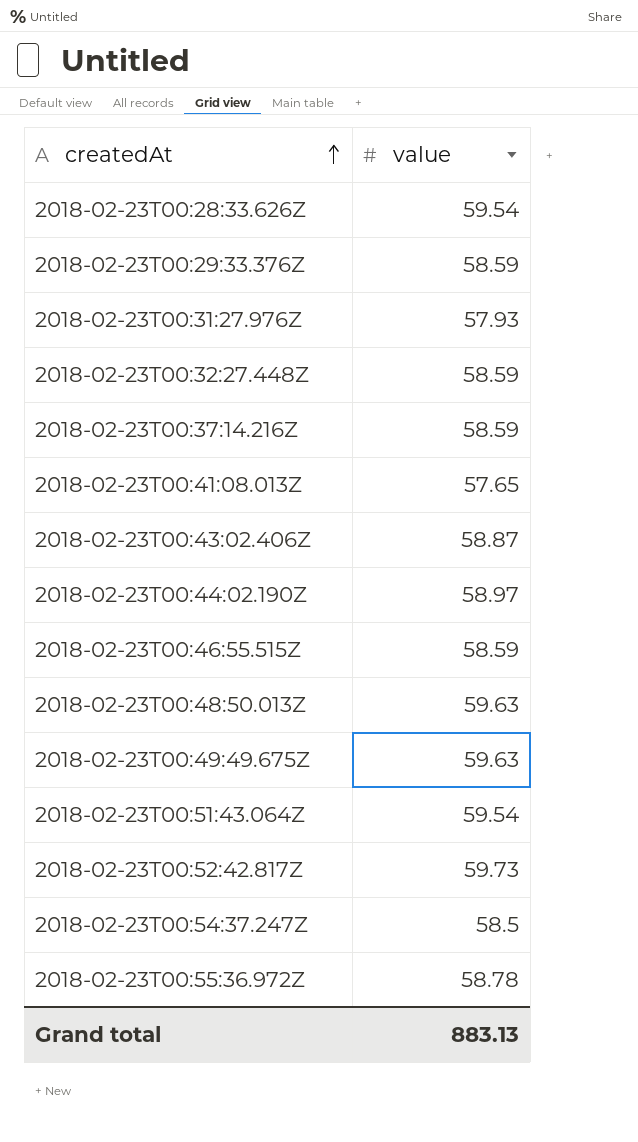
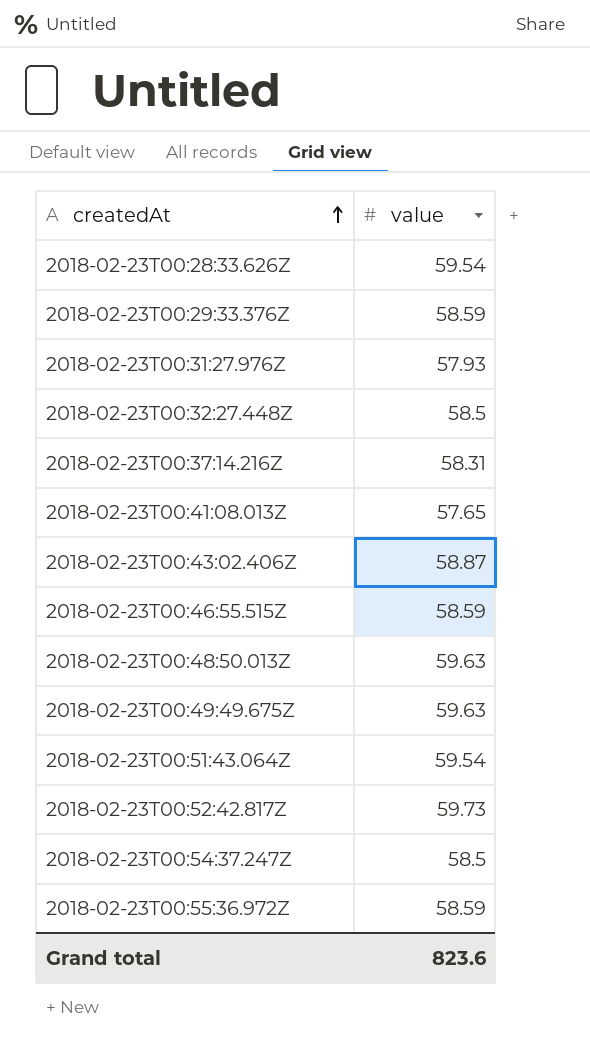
row 2018-02-23T00:44:02.190Z: 58.97 -> none
2018-02-23T00:32:27.448Z | value: 58.59 -> 58.5
2018-02-23T00:37:14.216Z | value: 58.59 -> 58.31
2018-02-23T00:55:36.972Z | value: 58.78 -> 58.59
Grand total | value: 883.13 -> 823.6

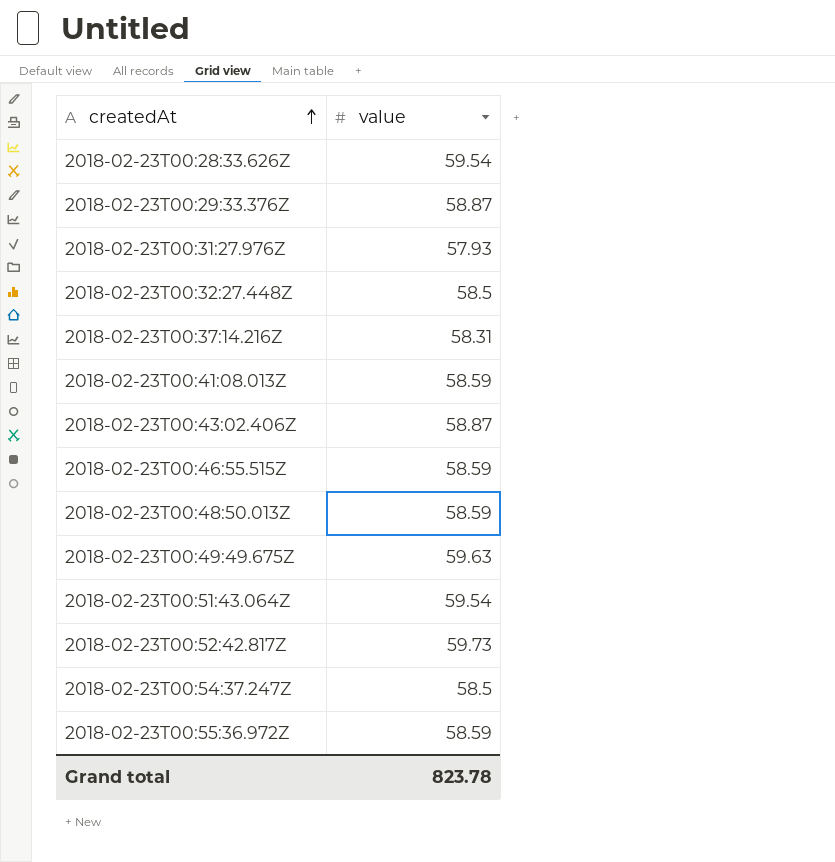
2018-02-23T00:29:33.376Z | value: 58.59 -> 58.87
2018-02-23T00:41:08.013Z | value: 57.65 -> 58.59
2018-02-23T00:48:50.013Z | value: 59.63 -> 58.59
Grand total | value: 823.6 -> 823.78

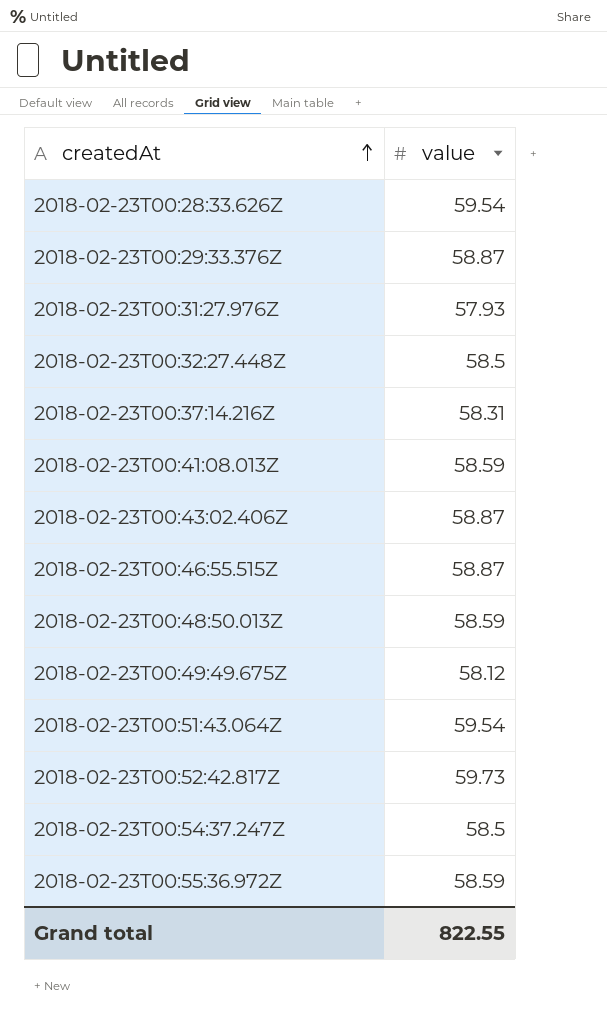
2018-02-23T00:46:55.515Z | value: 58.59 -> 58.87
2018-02-23T00:49:49.675Z | value: 59.63 -> 58.12
Grand total | value: 823.78 -> 822.55

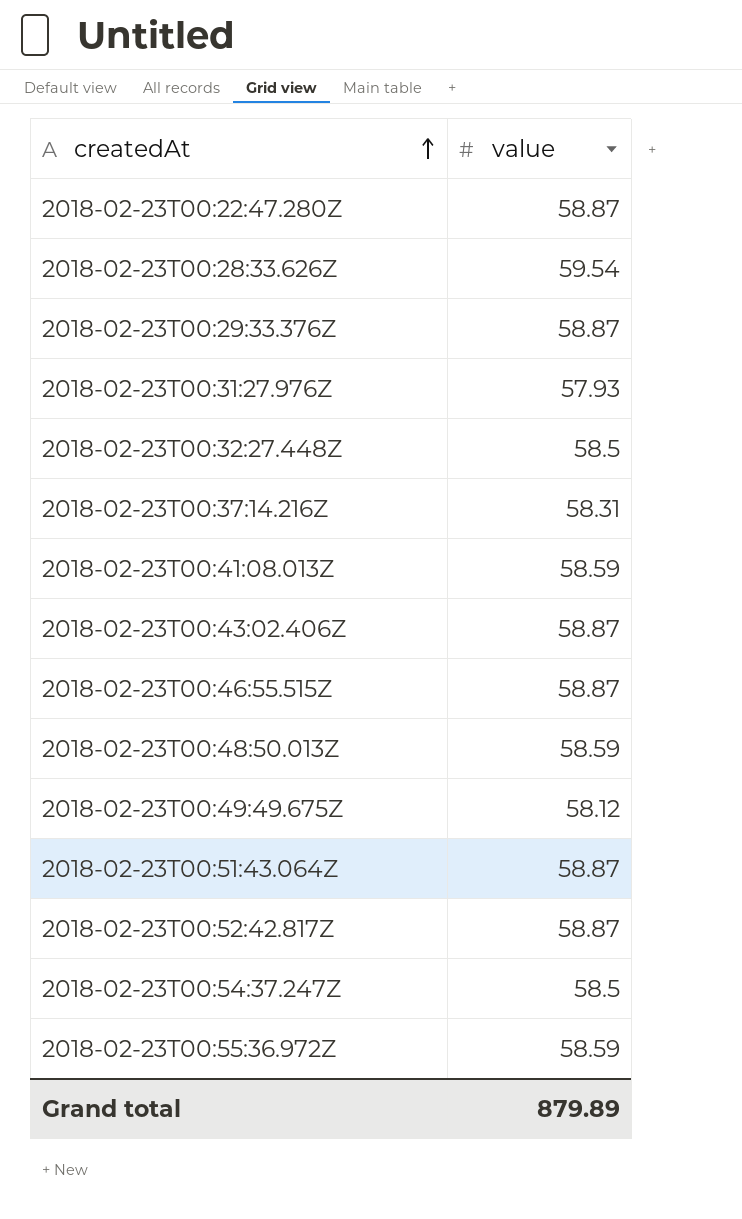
row 2018-02-23T00:22:47.280Z: none -> 58.87
2018-02-23T00:51:43.064Z | value: 59.54 -> 58.87
2018-02-23T00:52:42.817Z | value: 59.73 -> 58.87
Grand total | value: 822.55 -> 879.89

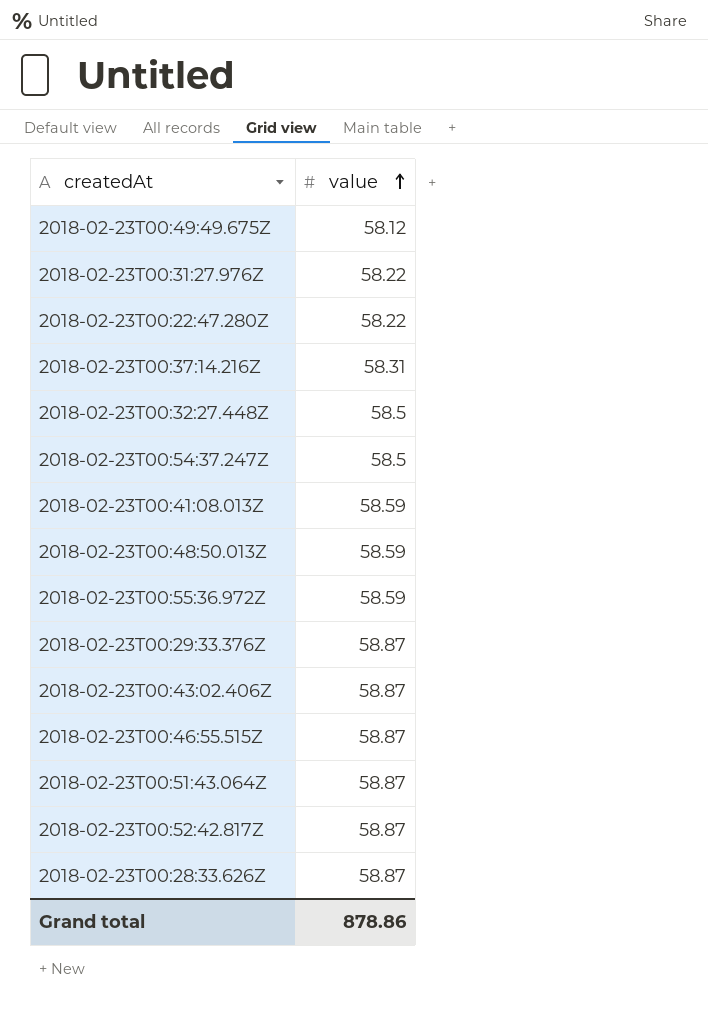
row order: createdAt ascending -> value ascending
2018-02-23T00:31:27.976Z | value: 57.93 -> 58.22
2018-02-23T00:22:47.280Z | value: 58.87 -> 58.22
2018-02-23T00:28:33.626Z | value: 59.54 -> 58.87
Grand total | value: 879.89 -> 878.86

